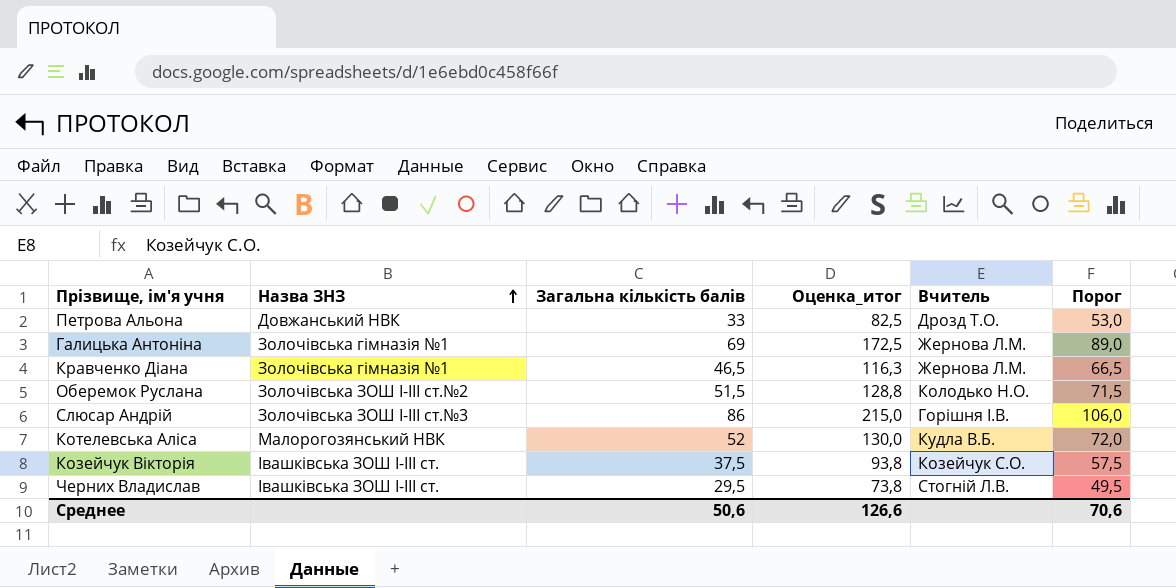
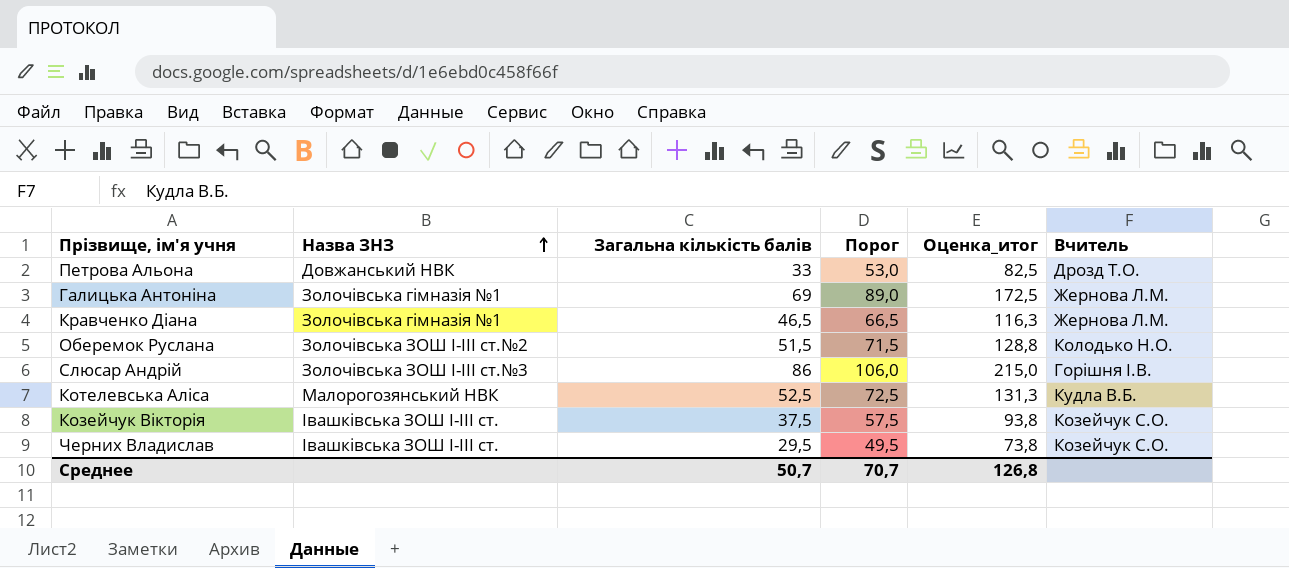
column Порог | position: 6 -> 4
Котелевська Аліса | Загальна кількість балів: 52 -> 52,5
Котелевська Аліса | Порог: 72,0 -> 72,5
Котелевська Аліса | Оценка_итог: 130,0 -> 131,3
Черних Владислав | Вчитель: Стогній Л.В. -> Козейчук С.О.
Среднее | Загальна кількість балів: 50,6 -> 50,7
Среднее | Порог: 70,6 -> 70,7
Среднее | Оценка_итог: 126,6 -> 126,8

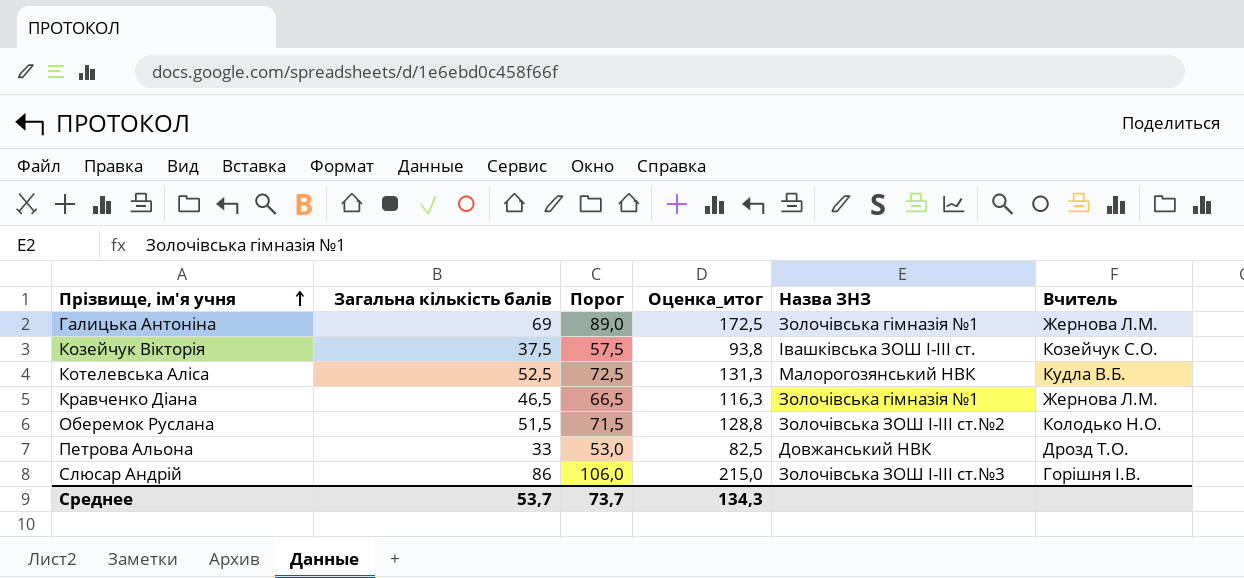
row order: Назва ЗНЗ ascending -> Прізвище, ім'я учня ascending
column Назва ЗНЗ | position: 2 -> 5
row Черних Владислав: Івашківська ЗОШ І-ІІІ ст. | 29,5 | 49,5 | 73,8 | Козейчук С.О. -> none
Среднее | Загальна кількість балів: 50,7 -> 53,7
Среднее | Порог: 70,7 -> 73,7
Среднее | Оценка_итог: 126,8 -> 134,3

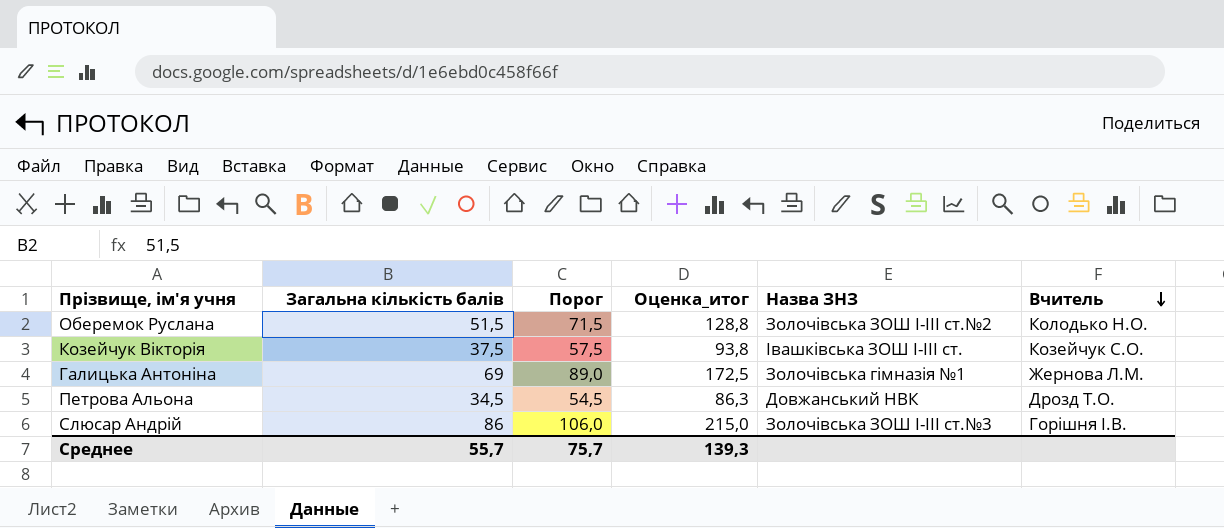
row order: Прізвище, ім'я учня ascending -> Вчитель descending
row Котелевська Аліса: 52,5 | 72,5 | 131,3 | Малорогозянський НВК | Кудла В.Б. -> none
row Кравченко Діана: 46,5 | 66,5 | 116,3 | Золочівська гімназія №1 | Жернова Л.М. -> none
Петрова Альона | Загальна кількість балів: 33 -> 34,5
Петрова Альона | Порог: 53,0 -> 54,5
Петрова Альона | Оценка_итог: 82,5 -> 86,3
Среднее | Загальна кількість балів: 53,7 -> 55,7
Среднее | Порог: 73,7 -> 75,7
Среднее | Оценка_итог: 134,3 -> 139,3

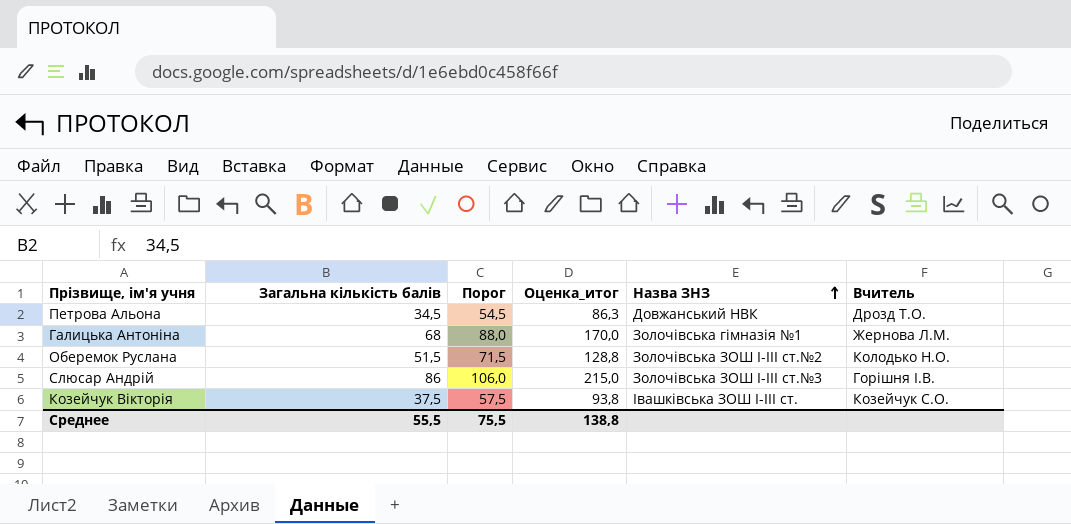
row order: Вчитель descending -> Назва ЗНЗ ascending
Галицька Антоніна | Загальна кількість балів: 69 -> 68
Галицька Антоніна | Порог: 89,0 -> 88,0
Галицька Антоніна | Оценка_итог: 172,5 -> 170,0
Среднее | Загальна кількість балів: 55,7 -> 55,5
Среднее | Порог: 75,7 -> 75,5
Среднее | Оценка_итог: 139,3 -> 138,8

